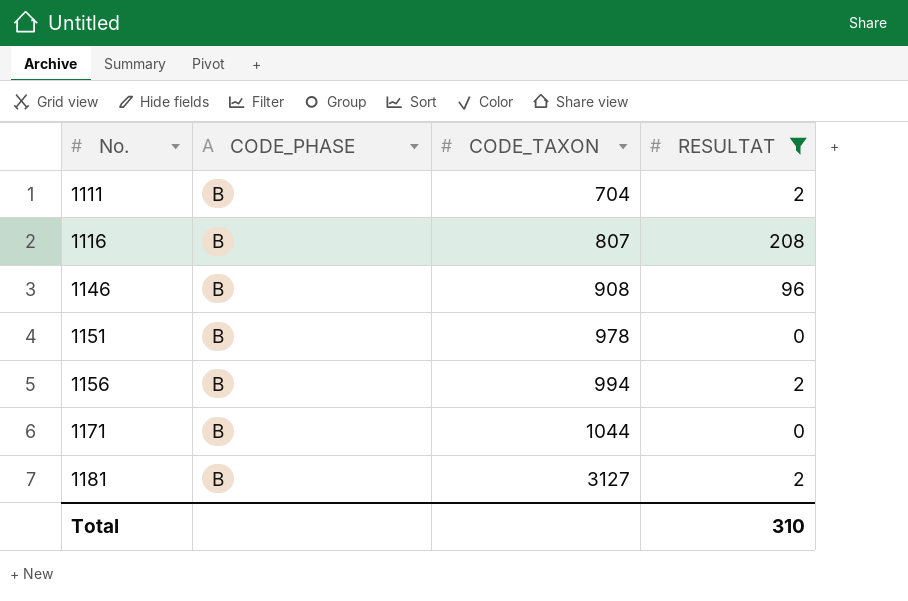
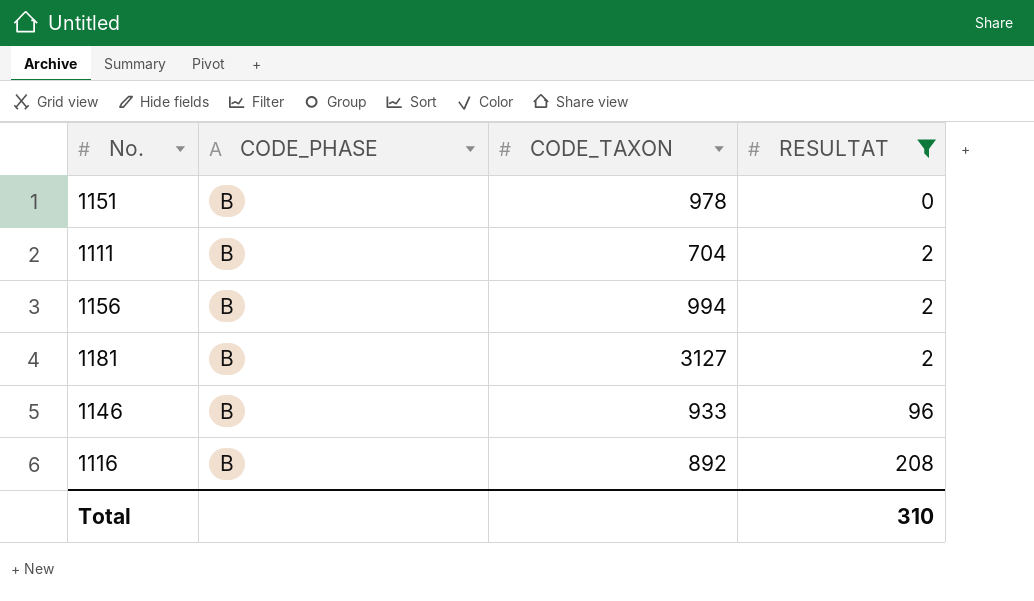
row order: No. ascending -> RESULTAT ascending
row 1171: B | 1044 | 0 -> none
1146 | CODE_TAXON: 908 -> 933
1116 | CODE_TAXON: 807 -> 892

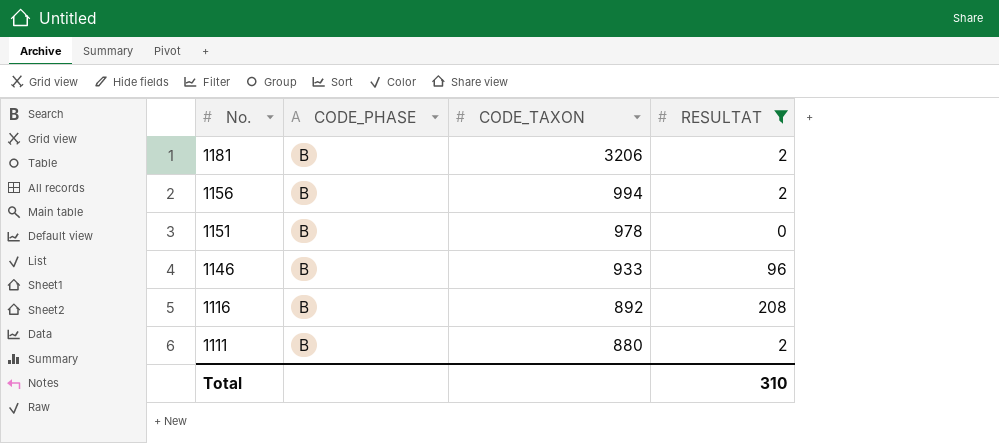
row order: RESULTAT ascending -> No. descending
1181 | CODE_TAXON: 3127 -> 3206
1111 | CODE_TAXON: 704 -> 880

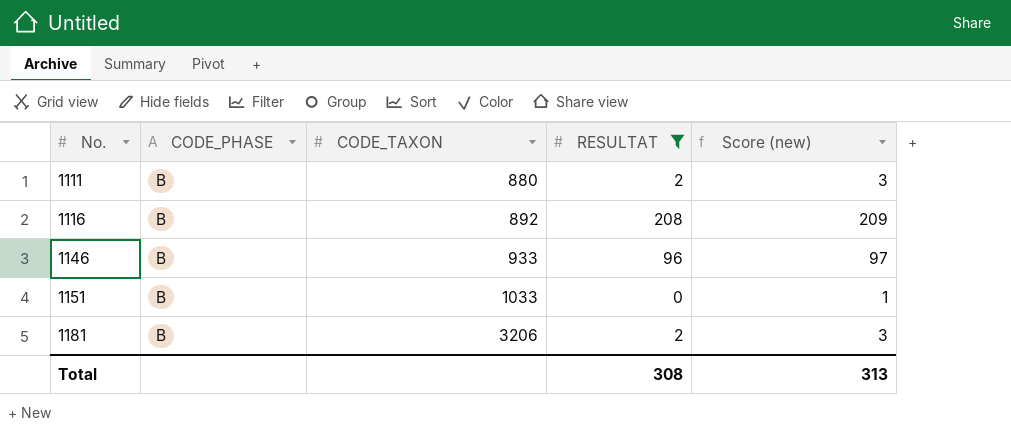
row order: No. descending -> No. ascending
column Score (new) | formula: none -> [RESULTAT] + 1
row 1156: B | 994 | 2 -> none
1151 | CODE_TAXON: 978 -> 1033
Total | RESULTAT: 310 -> 308

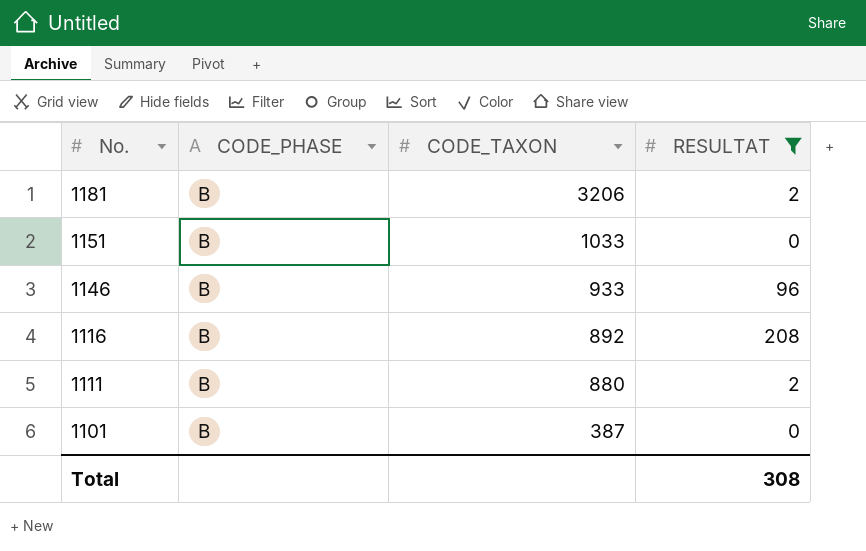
row order: No. ascending -> No. descending
column Score (new) | formula: [RESULTAT] + 1 -> none
row 1101: none -> B | 387 | 0

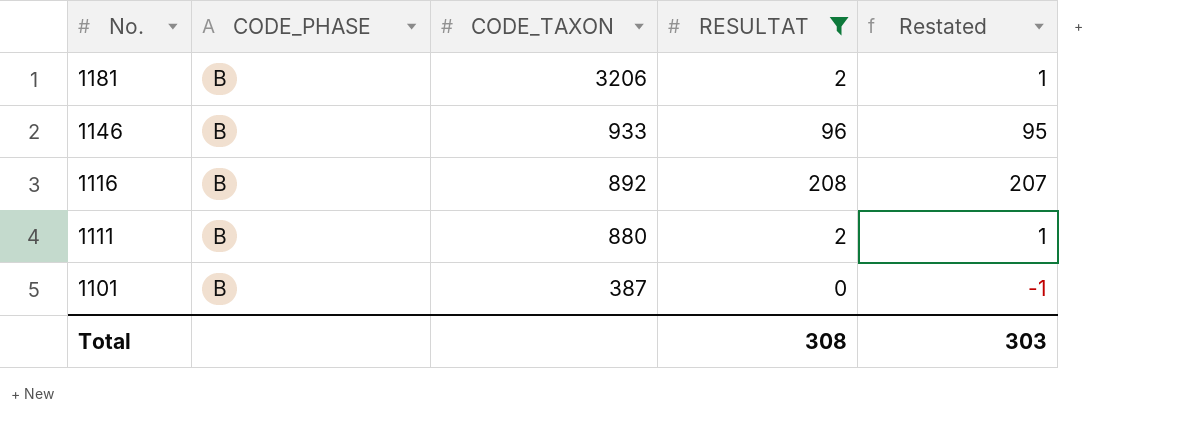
column Restated | formula: none -> [RESULTAT] - 1
row 1151: B | 1033 | 0 -> none

